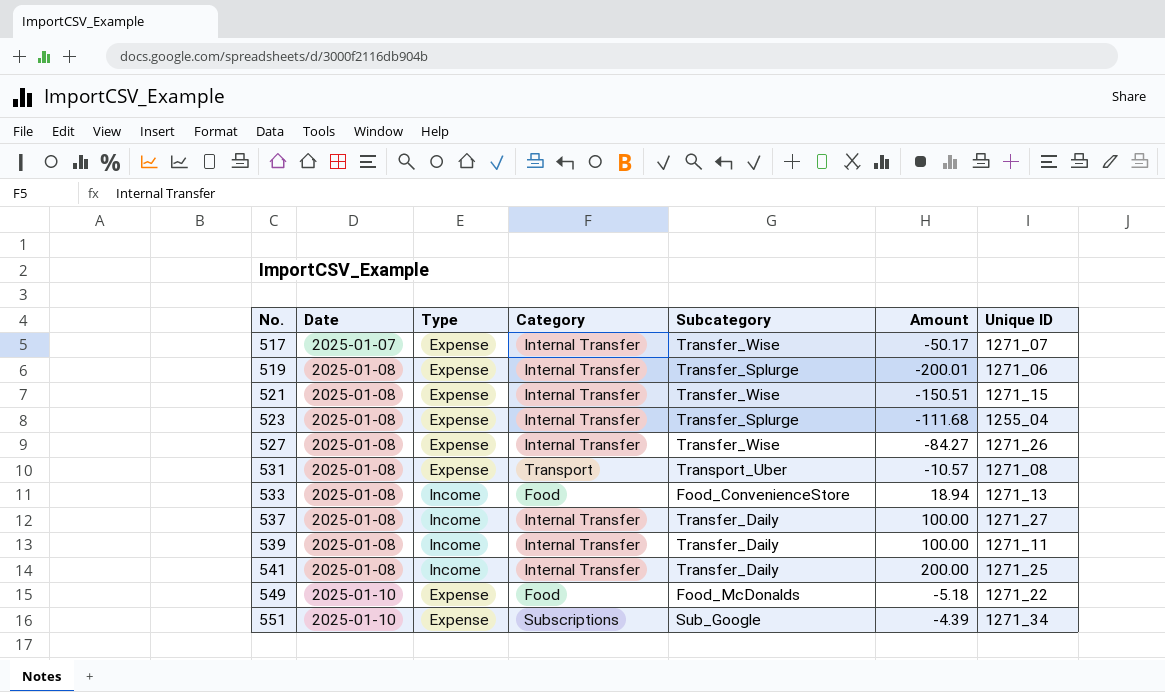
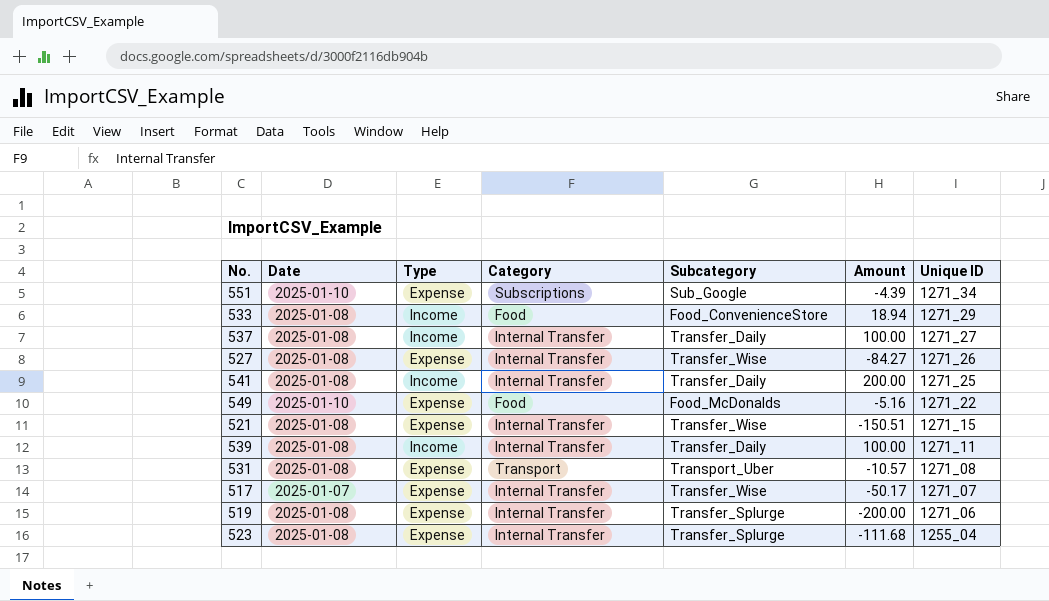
row order: No. ascending -> Unique ID descending
533 | Unique ID: 1271_13 -> 1271_29
549 | Amount: -5.18 -> -5.16
519 | Amount: -200.01 -> -200.00

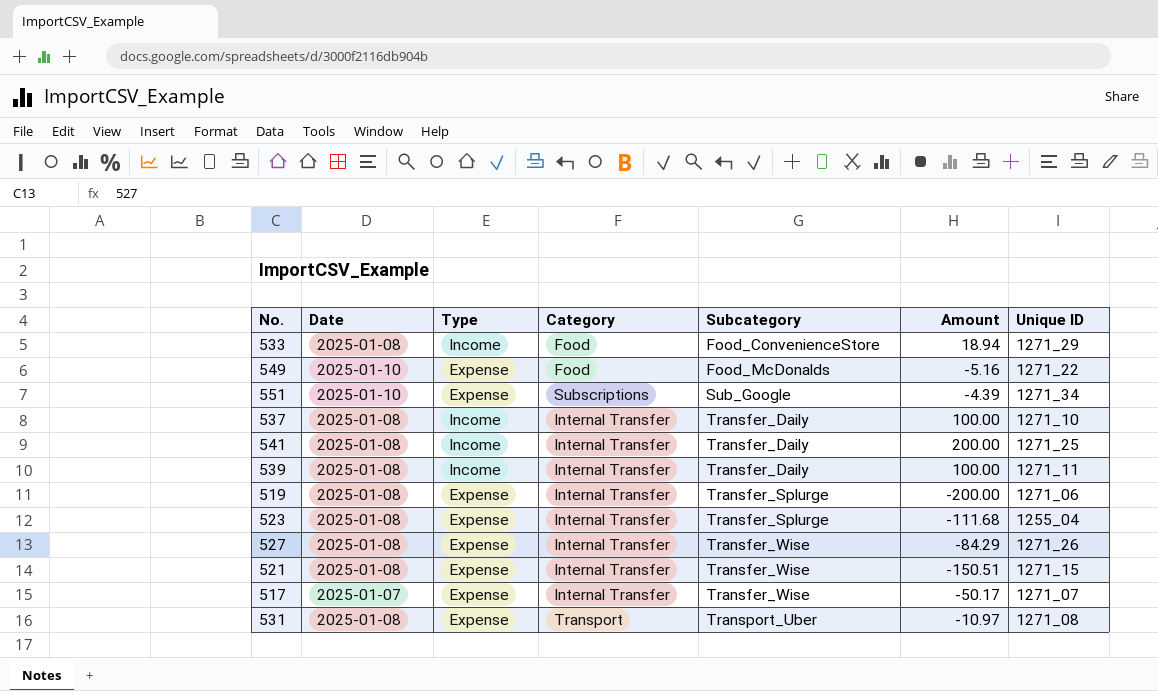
row order: Unique ID descending -> Subcategory ascending
537 | Unique ID: 1271_27 -> 1271_10
527 | Amount: -84.27 -> -84.29
531 | Amount: -10.57 -> -10.97

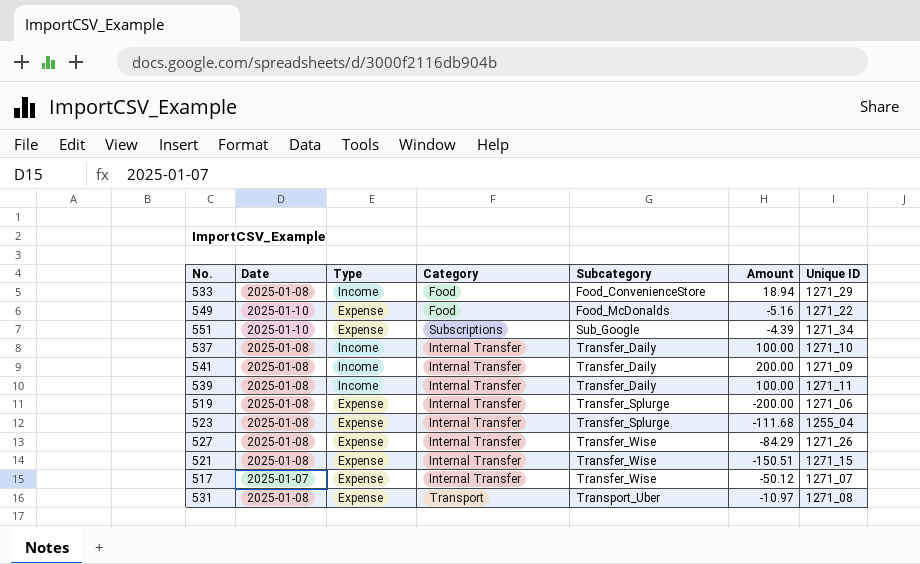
541 | Unique ID: 1271_25 -> 1271_09
517 | Amount: -50.17 -> -50.12

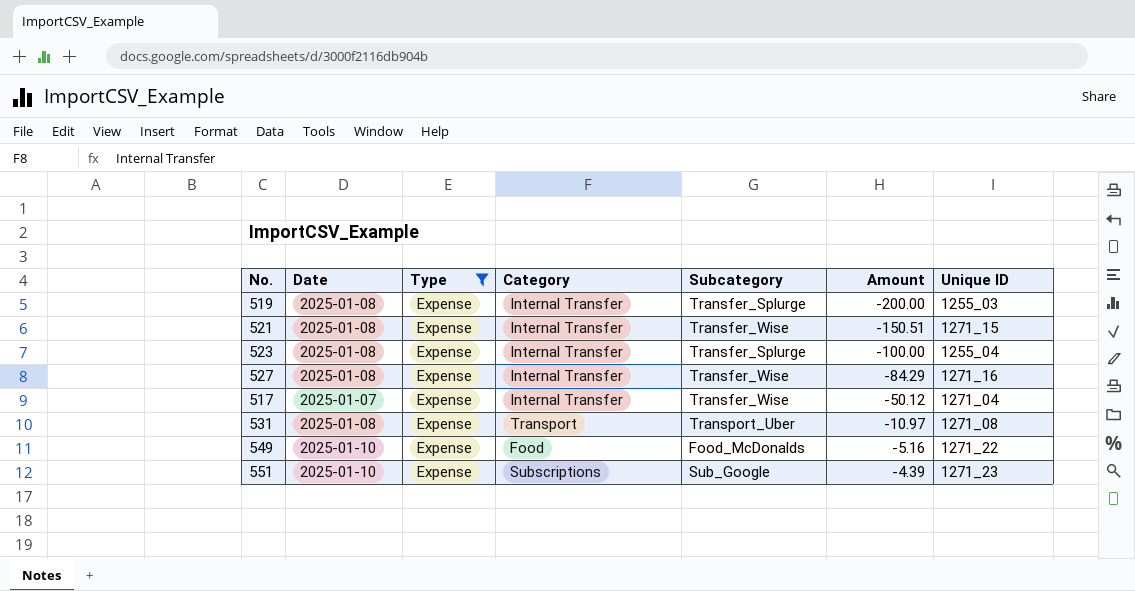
filter: none -> Type = Expense
row order: Subcategory ascending -> Amount ascending
519 | Unique ID: 1271_06 -> 1255_03
523 | Amount: -111.68 -> -100.00
527 | Unique ID: 1271_26 -> 1271_16
517 | Unique ID: 1271_07 -> 1271_04
551 | Unique ID: 1271_34 -> 1271_23

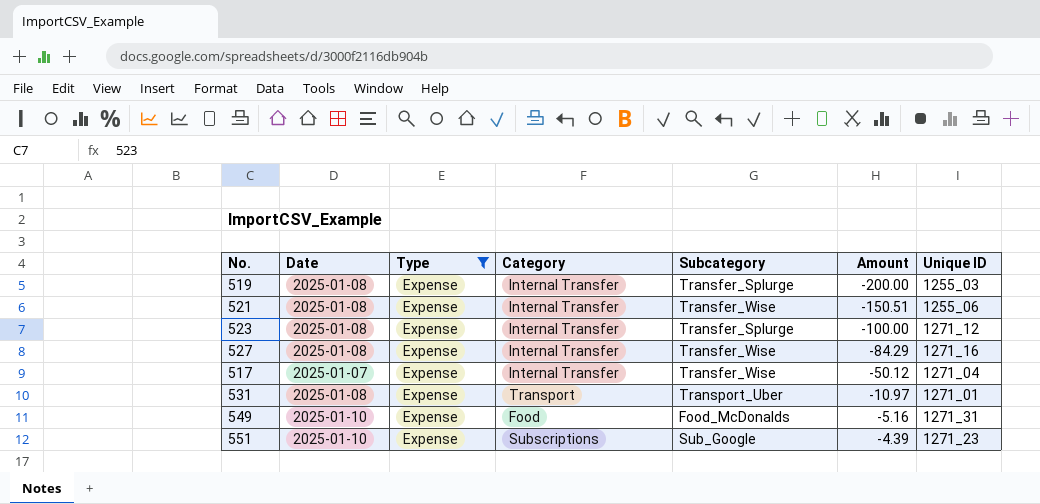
521 | Unique ID: 1271_15 -> 1255_06
523 | Unique ID: 1255_04 -> 1271_12
531 | Unique ID: 1271_08 -> 1271_01
549 | Unique ID: 1271_22 -> 1271_31

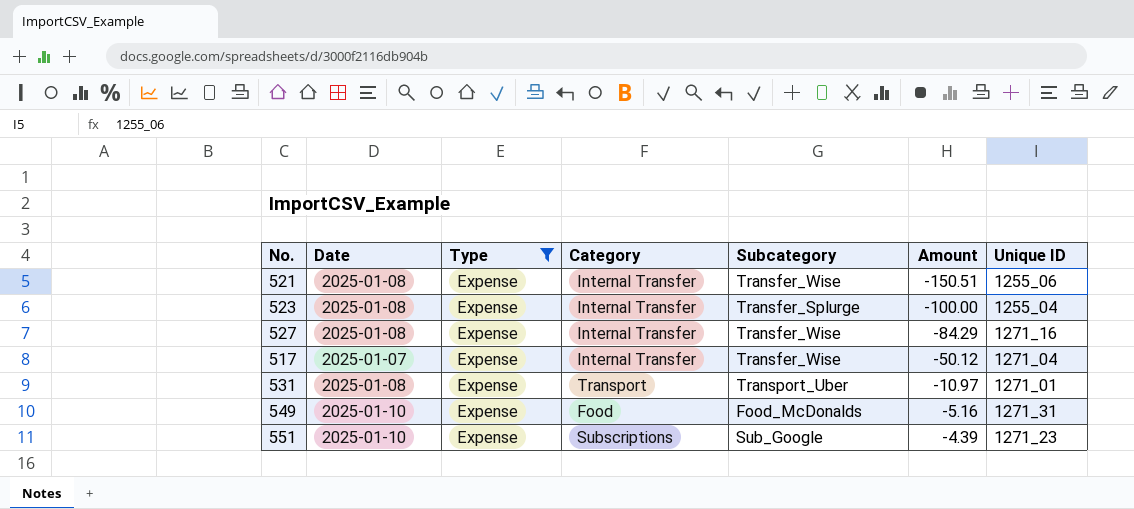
row 519: 2025-01-08 | Expense | Internal Transfer | Transfer_Splurge | -200.00 | 1255_03 -> none
523 | Unique ID: 1271_12 -> 1255_04

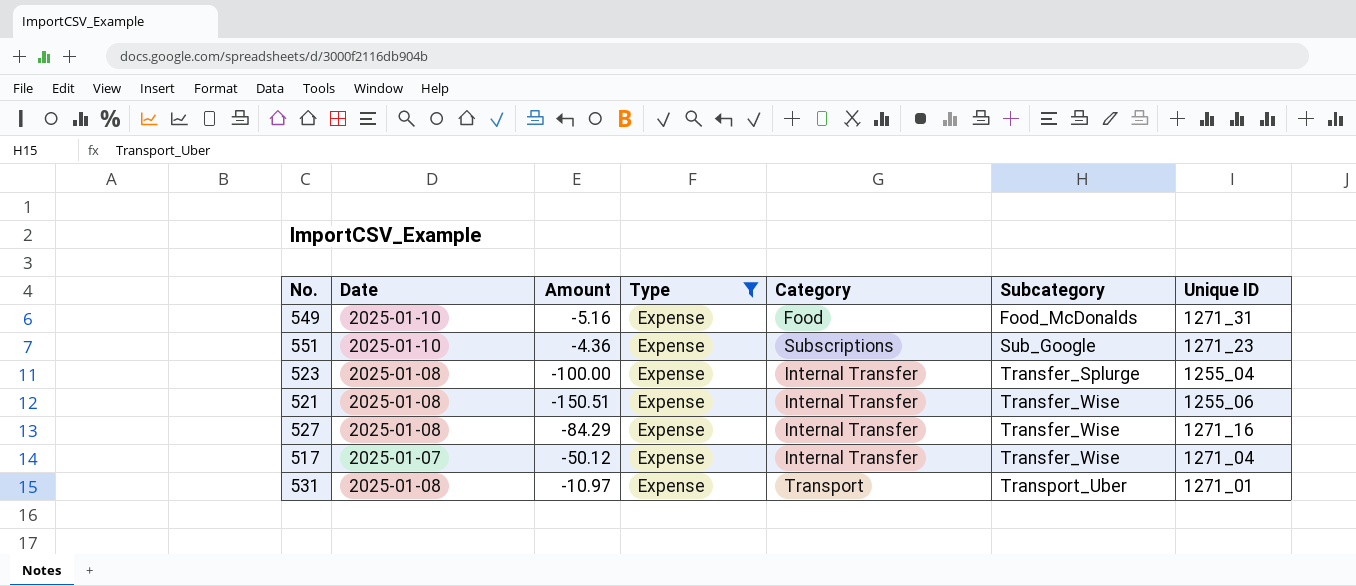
row order: Amount ascending -> Subcategory ascending
column Amount | position: 6 -> 3
551 | Amount: -4.39 -> -4.36

